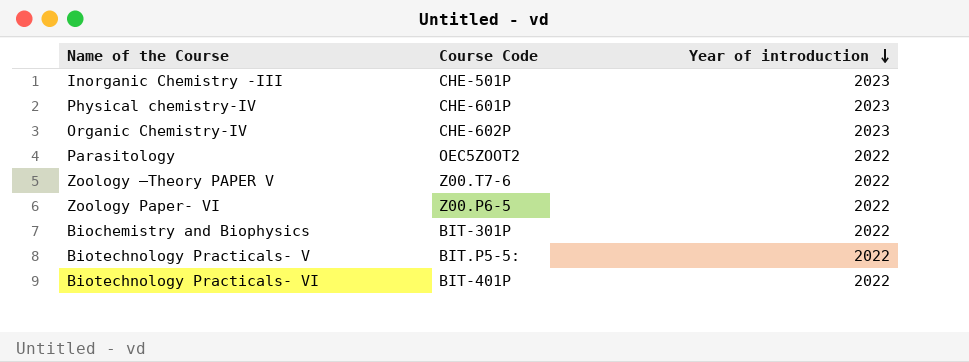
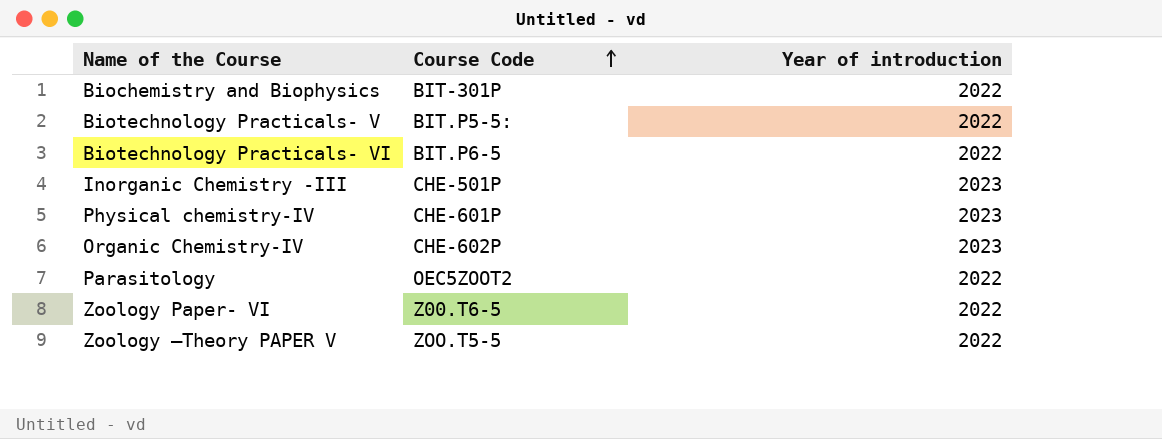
row order: Year of introduction descending -> Course Code ascending
Biotechnology Practicals- VI | Course Code: BIT-401P -> BIT.P6-5
Zoology Paper- VI | Course Code: Z00.P6-5 -> Z00.T6-5
Zoology –Theory PAPER V | Course Code: Z00.T7-6 -> ZOO.T5-5

